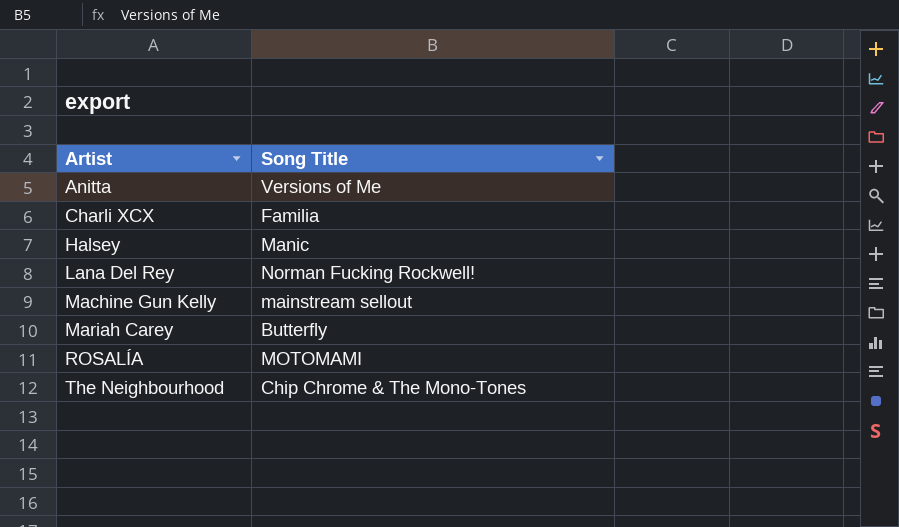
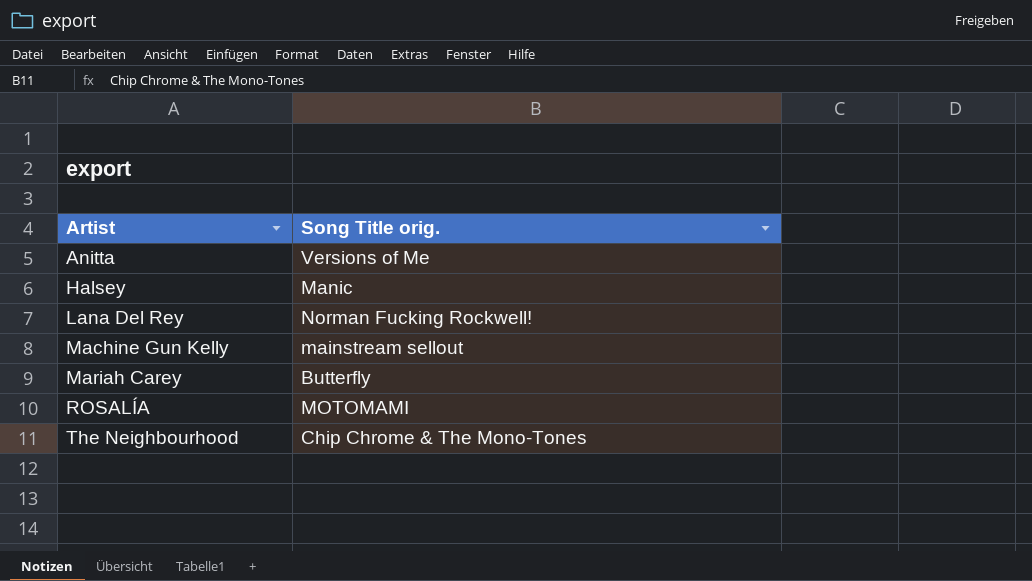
column name: Song Title -> Song Title orig.
row Charli XCX: Familia -> none

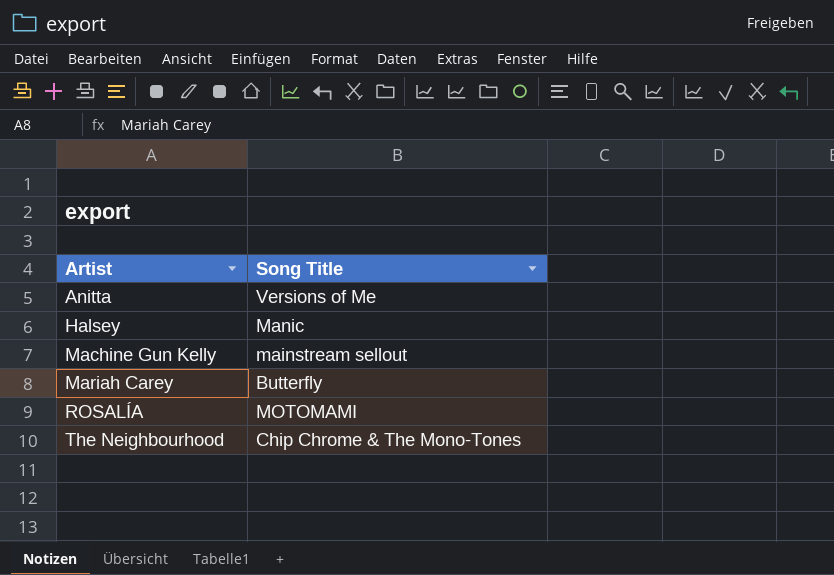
column name: Song Title orig. -> Song Title
row Lana Del Rey: Norman Fucking Rockwell! -> none

